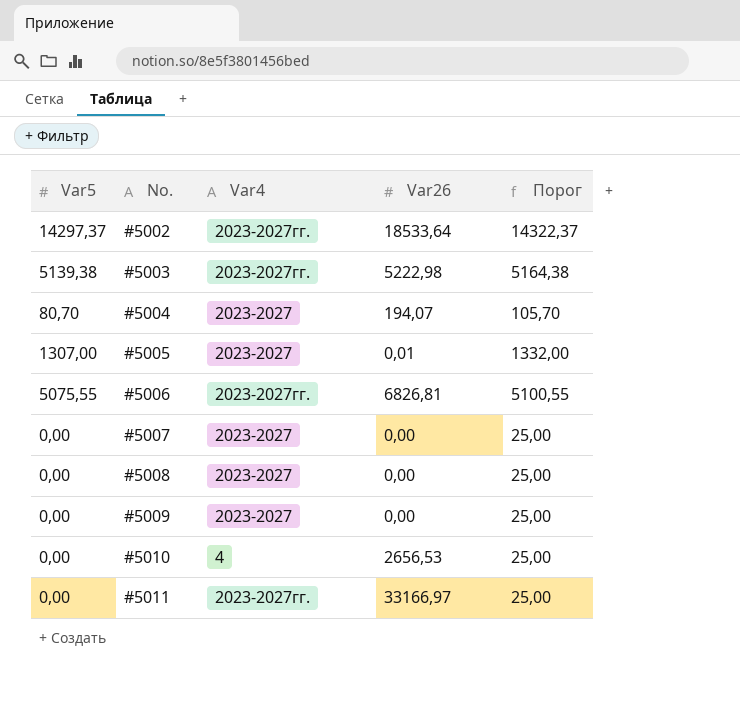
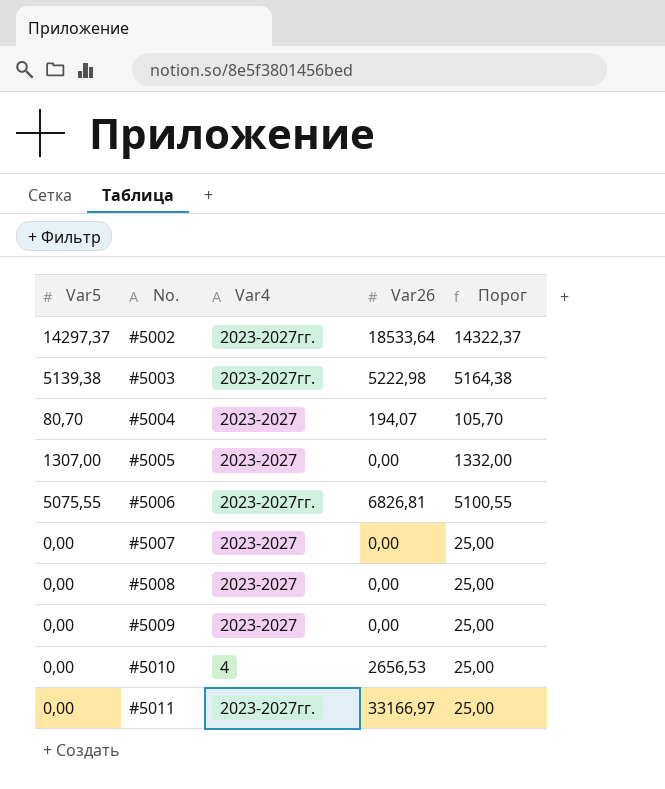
#5005 | Var26: 0,01 -> 0,00

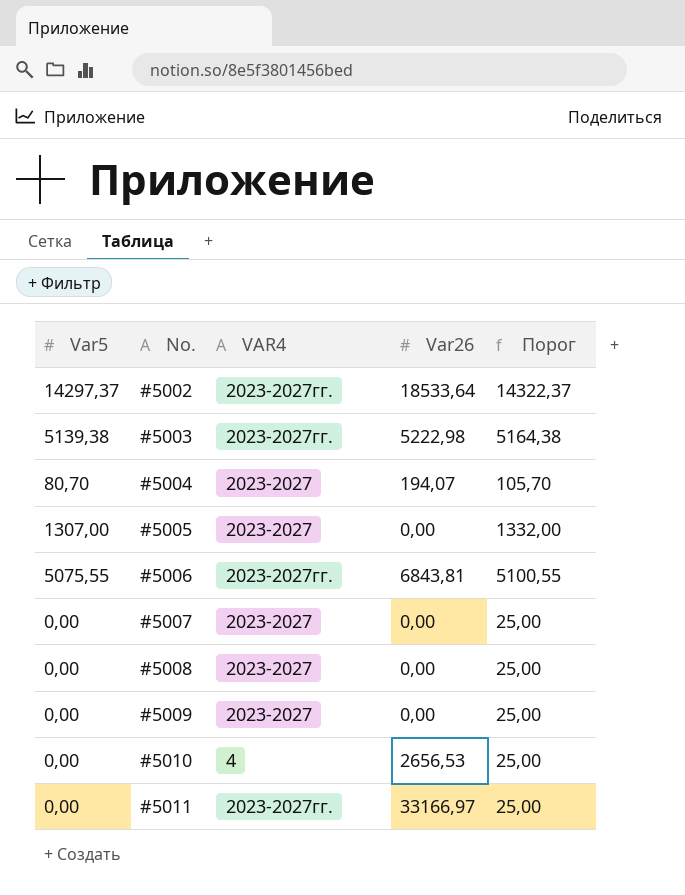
column name: Var4 -> VAR4
#5006 | Var26: 6826,81 -> 6843,81

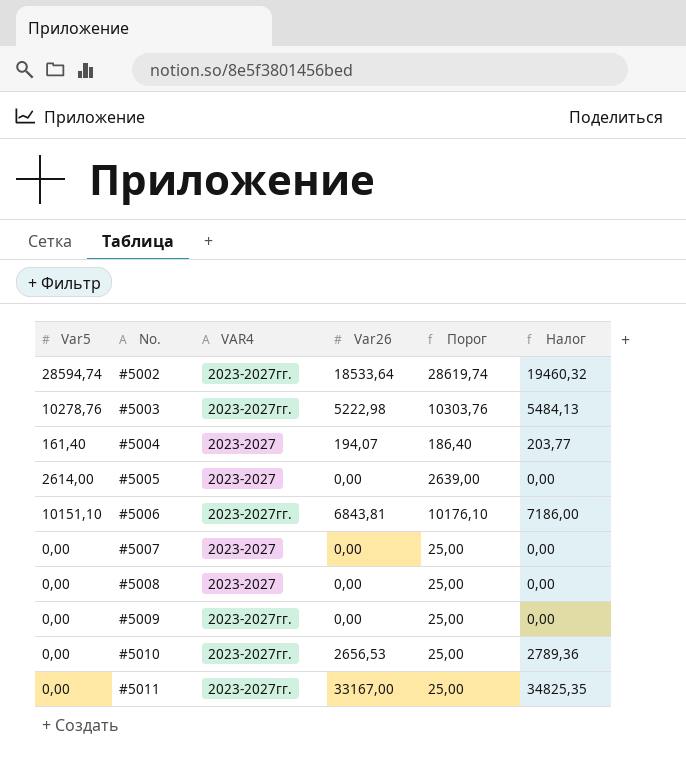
column Налог | formula: none -> [Var26] * 1,05
#5002 | Var5: 14297,37 -> 28594,74
#5002 | Порог: 14322,37 -> 28619,74
#5003 | Var5: 5139,38 -> 10278,76
#5003 | Порог: 5164,38 -> 10303,76
#5004 | Var5: 80,70 -> 161,40
#5004 | Порог: 105,70 -> 186,40
#5005 | Var5: 1307,00 -> 2614,00
#5005 | Порог: 1332,00 -> 2639,00
#5006 | Var5: 5075,55 -> 10151,10
#5006 | Порог: 5100,55 -> 10176,10
#5009 | VAR4: 2023-2027 -> 2023-2027гг.
#5010 | VAR4: 4 -> 2023-2027гг.
#5011 | Var26: 33166,97 -> 33167,00

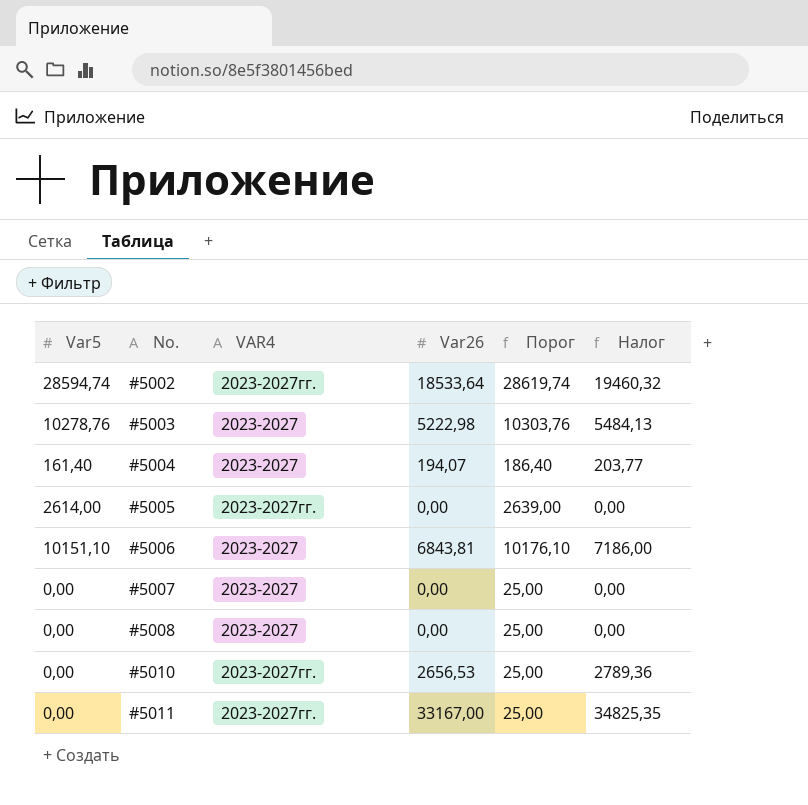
row #5009: 0,00 | 2023-2027гг. | 0,00 | 25,00 | 0,00 -> none
#5003 | VAR4: 2023-2027гг. -> 2023-2027
#5005 | VAR4: 2023-2027 -> 2023-2027гг.
#5006 | VAR4: 2023-2027гг. -> 2023-2027

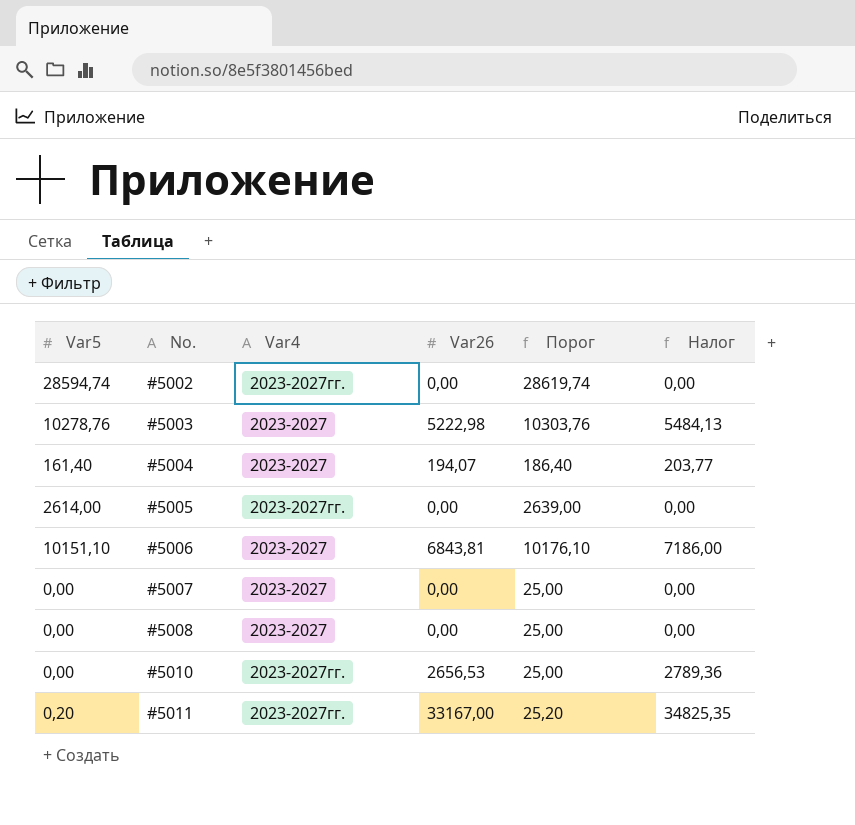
column name: VAR4 -> Var4
#5002 | Var26: 18533,64 -> 0,00
#5002 | Налог: 19460,32 -> 0,00
#5011 | Var5: 0,00 -> 0,20
#5011 | Порог: 25,00 -> 25,20

